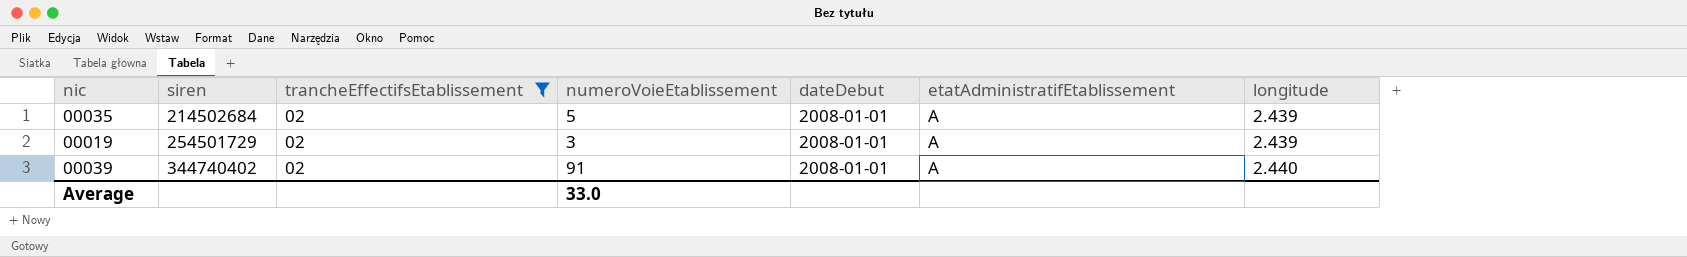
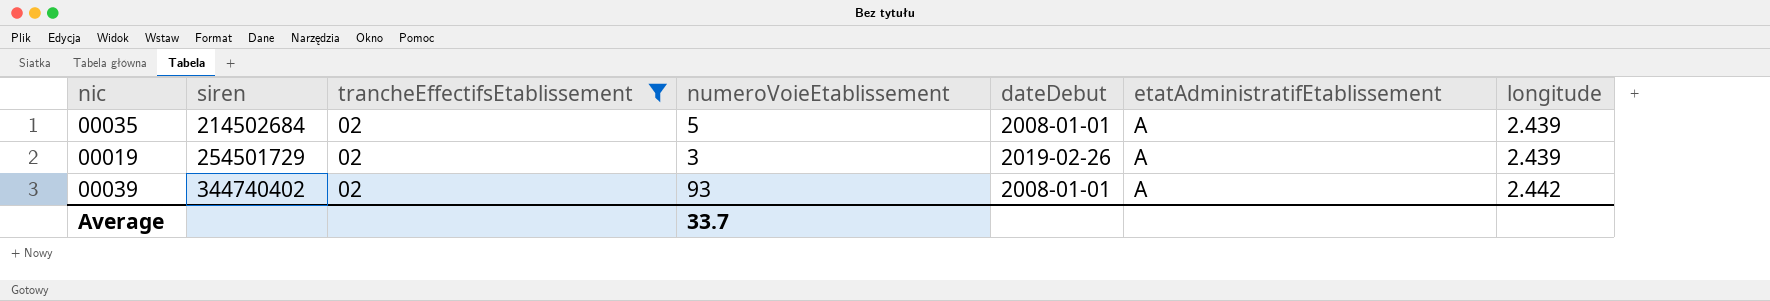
00019 | dateDebut: 2008-01-01 -> 2019-02-26
00039 | numeroVoieEtablissement: 91 -> 93
00039 | longitude: 2.440 -> 2.442
Average | numeroVoieEtablissement: 33.0 -> 33.7

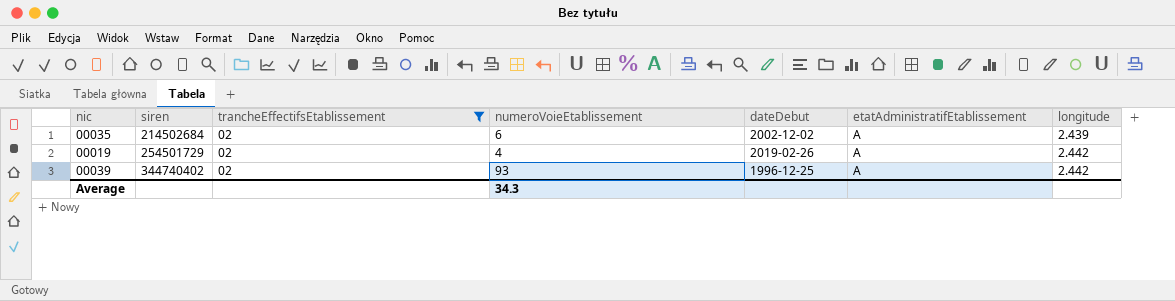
00035 | numeroVoieEtablissement: 5 -> 6
00035 | dateDebut: 2008-01-01 -> 2002-12-02
00019 | numeroVoieEtablissement: 3 -> 4
00019 | longitude: 2.439 -> 2.442
00039 | dateDebut: 2008-01-01 -> 1996-12-25
Average | numeroVoieEtablissement: 33.7 -> 34.3

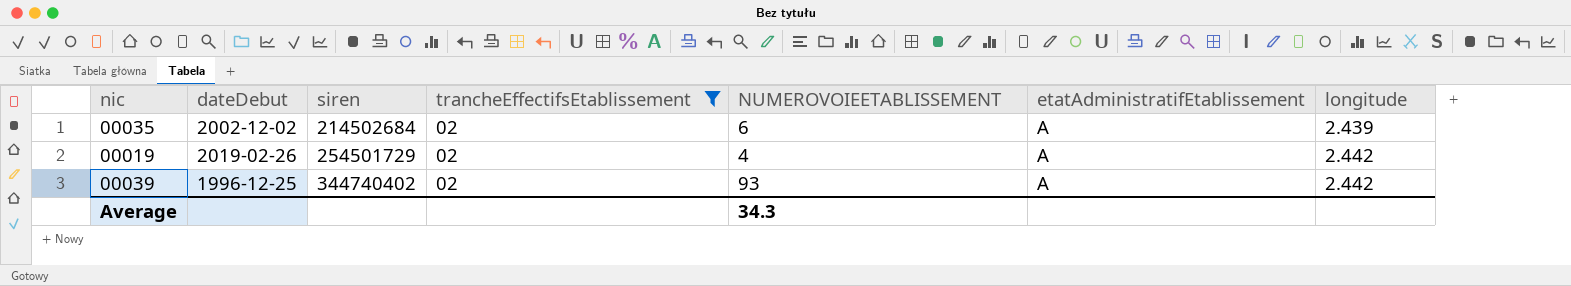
column dateDebut | position: 5 -> 2
column name: numeroVoieEtablissement -> NUMEROVOIEETABLISSEMENT

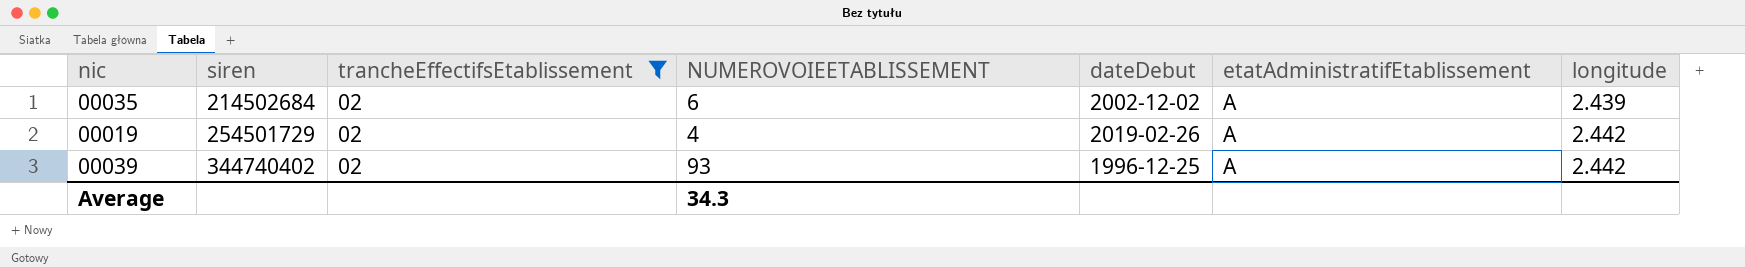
column dateDebut | position: 2 -> 5

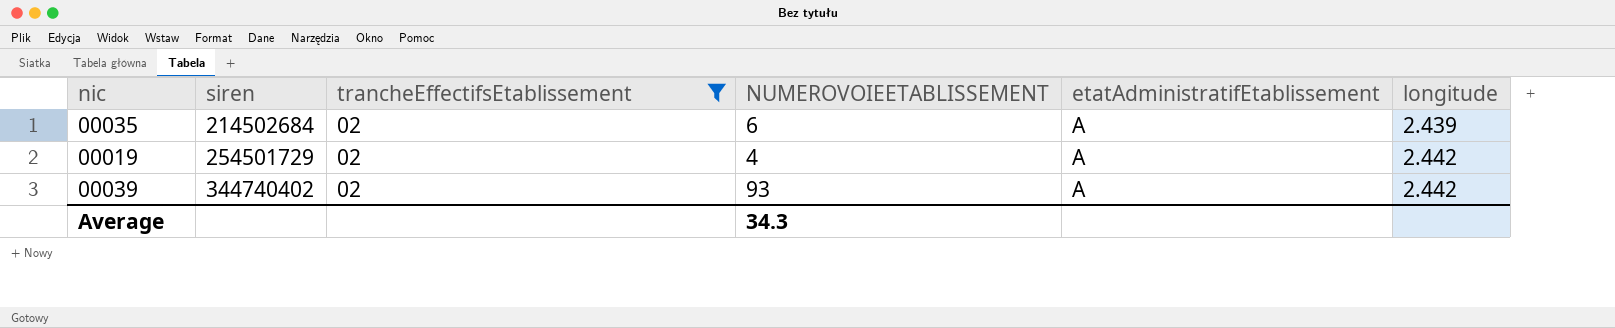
column dateDebut | position: 5 -> none

